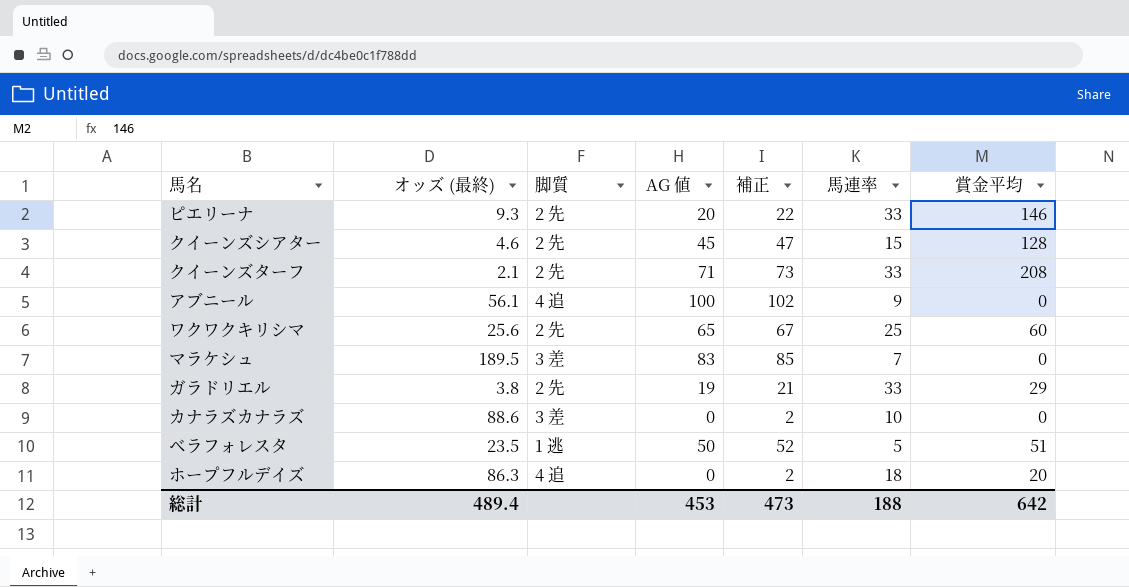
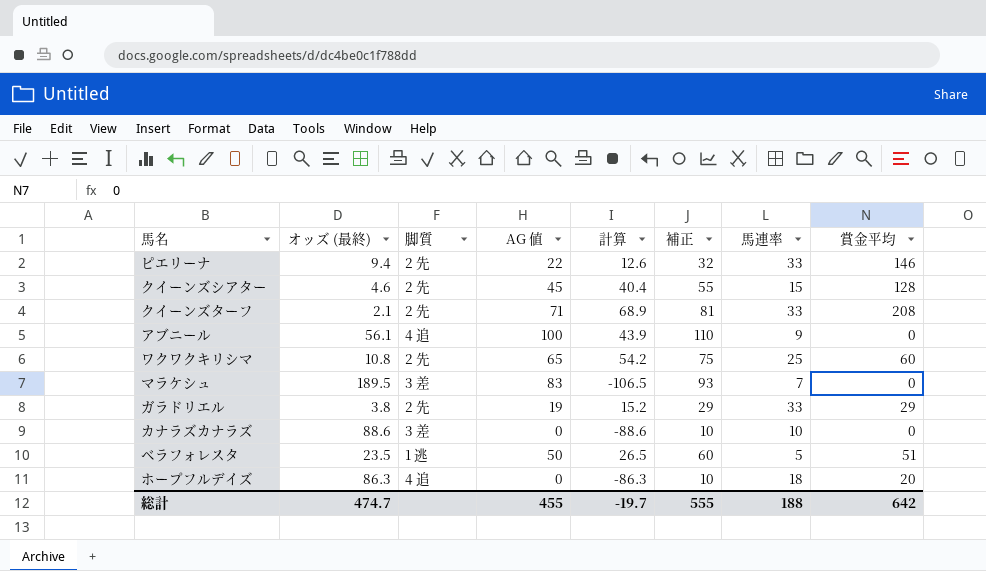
column 計算 | formula: none -> [AG 値] - [オッズ (最終)]
column 補正 | formula: [AG 値] + 2 -> [AG 値] + 10
ピエリーナ | オッズ (最終): 9.3 -> 9.4
ピエリーナ | AG 値: 20 -> 22
ワクワクキリシマ | オッズ (最終): 25.6 -> 10.8
総計 | オッズ (最終): 489.4 -> 474.7
総計 | AG 値: 453 -> 455
総計 | 補正: 473 -> 555

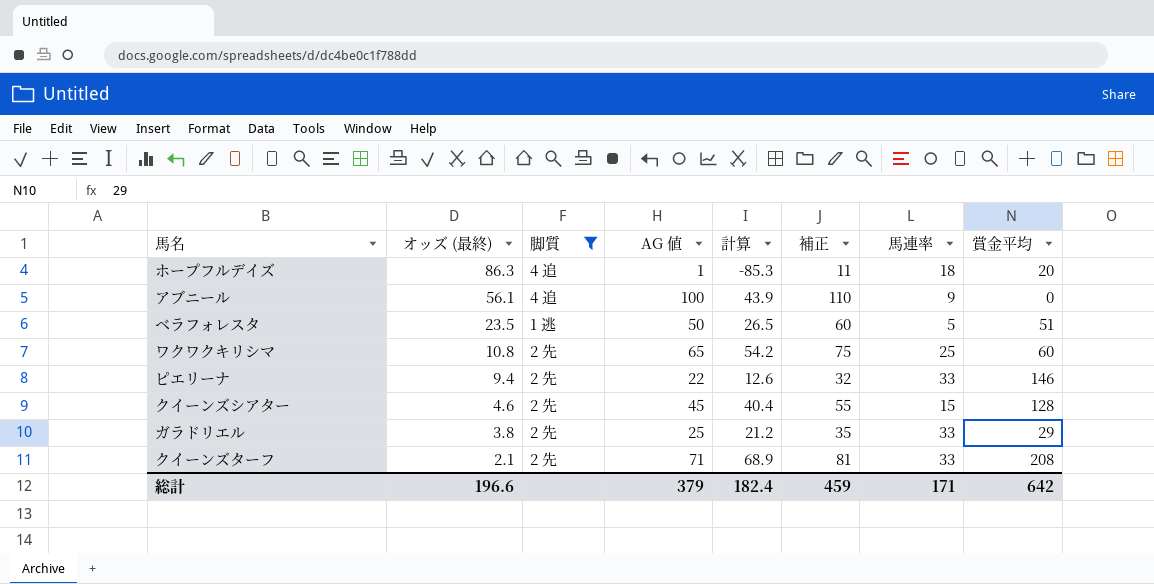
filter: none -> 脚質 != 3 差
row order: none -> オッズ (最終) descending
ホープフルデイズ | AG 値: 0 -> 1
ホープフルデイズ | 計算: -86.3 -> -85.3
ホープフルデイズ | 補正: 10 -> 11
ガラドリエル | AG 値: 19 -> 25
ガラドリエル | 計算: 15.2 -> 21.2
ガラドリエル | 補正: 29 -> 35
総計 | オッズ (最終): 474.7 -> 196.6
総計 | AG 値: 455 -> 379
総計 | 計算: -19.7 -> 182.4
総計 | 補正: 555 -> 459
総計 | 馬連率: 188 -> 171

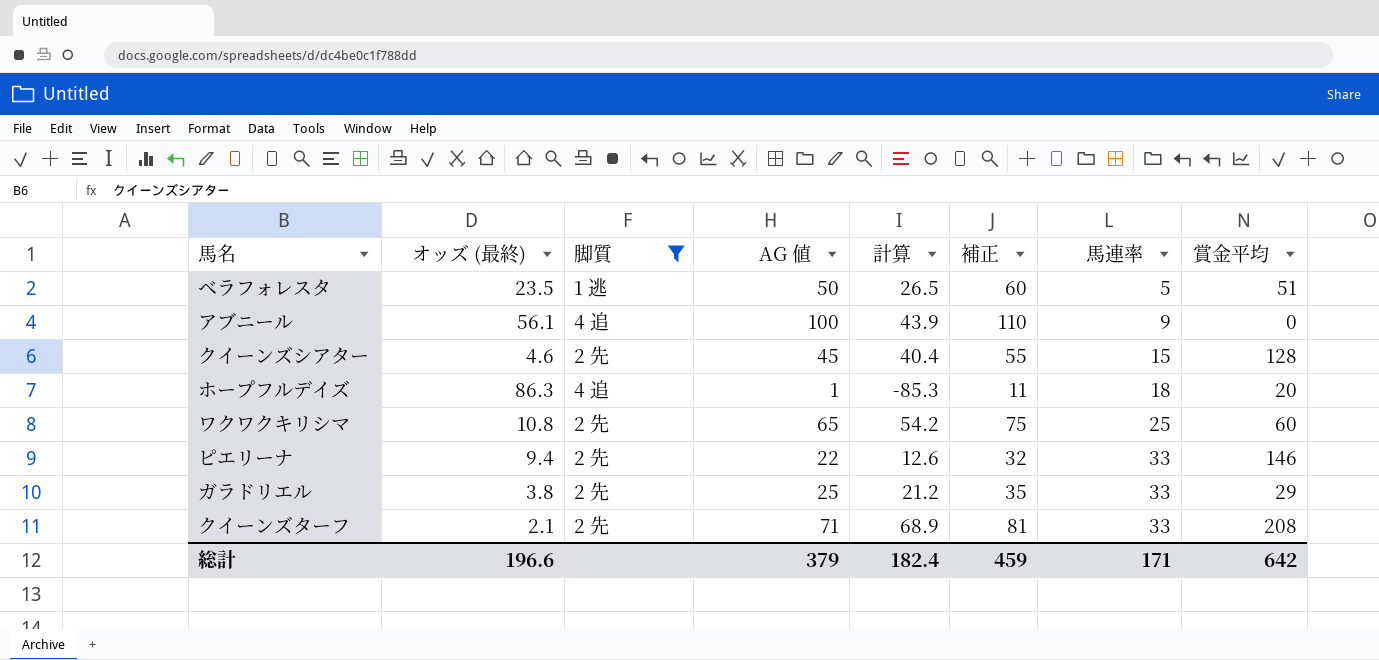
row order: オッズ (最終) descending -> 馬連率 ascending

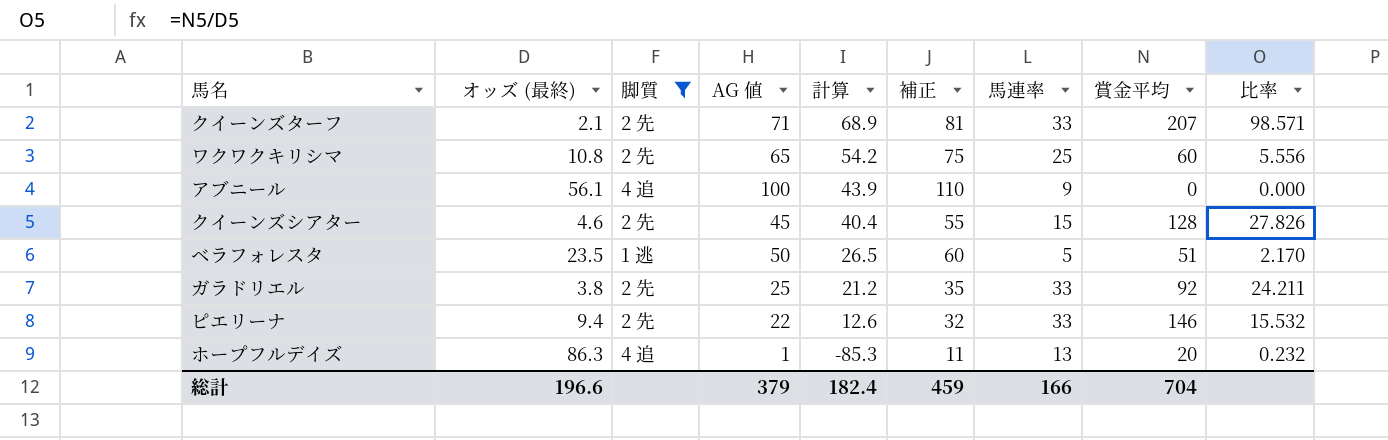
row order: 馬連率 ascending -> 計算 descending
column 比率 | formula: none -> [賞金平均] / [オッズ (最終)]
クイーンズターフ | 賞金平均: 208 -> 207
ガラドリエル | 賞金平均: 29 -> 92
ホープフルデイズ | 馬連率: 18 -> 13
総計 | 馬連率: 171 -> 166
総計 | 賞金平均: 642 -> 704

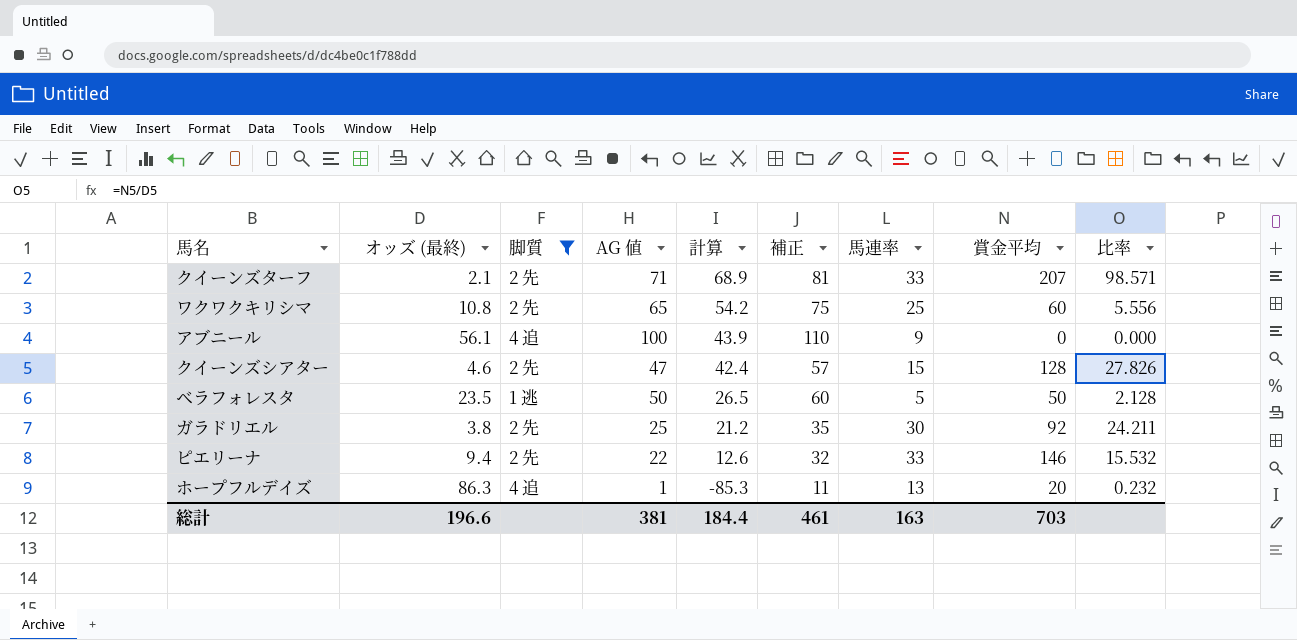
クイーンズシアター | AG 値: 45 -> 47
クイーンズシアター | 計算: 40.4 -> 42.4
クイーンズシアター | 補正: 55 -> 57
ベラフォレスタ | 賞金平均: 51 -> 50
ベラフォレスタ | 比率: 2.170 -> 2.128
ガラドリエル | 馬連率: 33 -> 30
総計 | AG 値: 379 -> 381
総計 | 計算: 182.4 -> 184.4
総計 | 補正: 459 -> 461
総計 | 馬連率: 166 -> 163
総計 | 賞金平均: 704 -> 703

